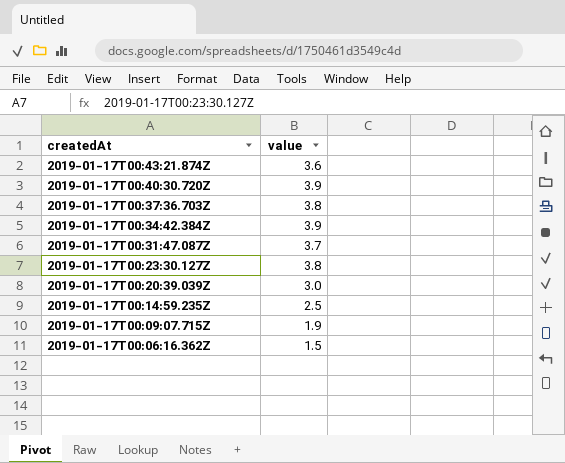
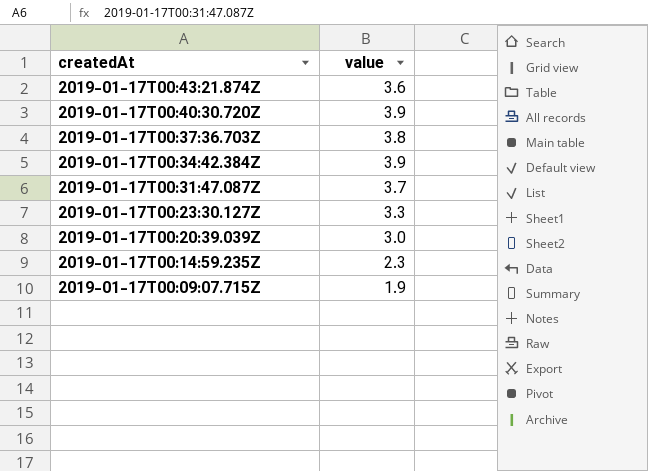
row 2019-01-17T00:06:16.362Z: 1.5 -> none
2019-01-17T00:23:30.127Z | value: 3.8 -> 3.3
2019-01-17T00:14:59.235Z | value: 2.5 -> 2.3

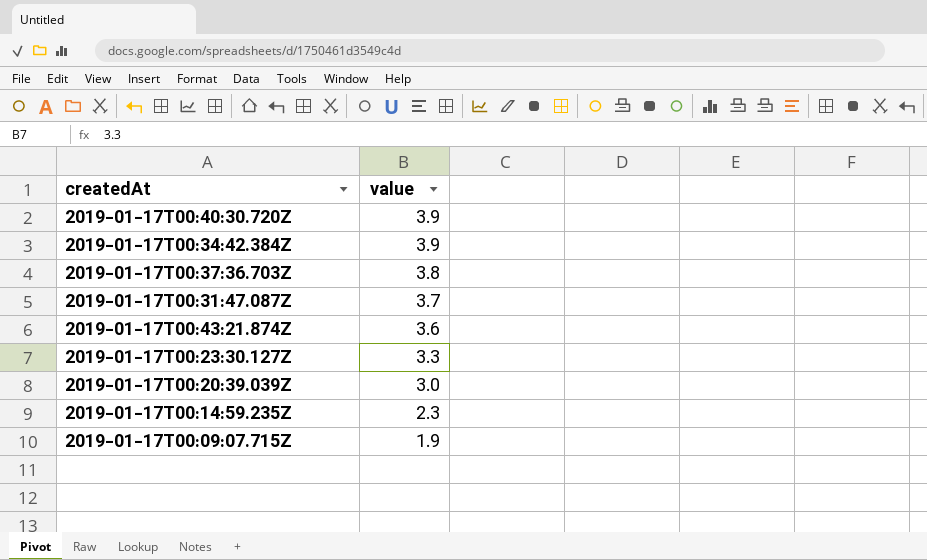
row order: createdAt descending -> value descending

